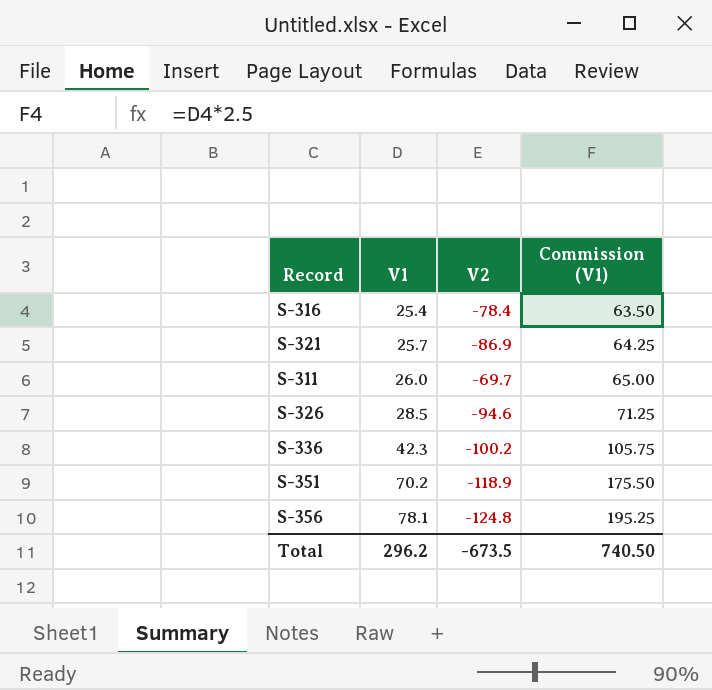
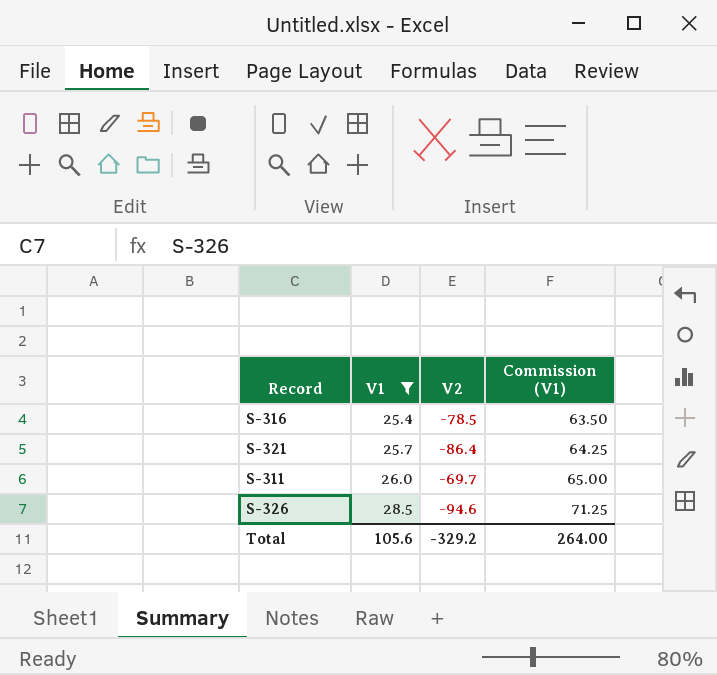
filter: none -> V1 <= 28.5
S-316 | V2: -78.4 -> -78.5
S-321 | V2: -86.9 -> -86.4
Total | V1: 296.2 -> 105.6
Total | V2: -673.5 -> -329.2
Total | Commission (V1): 740.50 -> 264.00

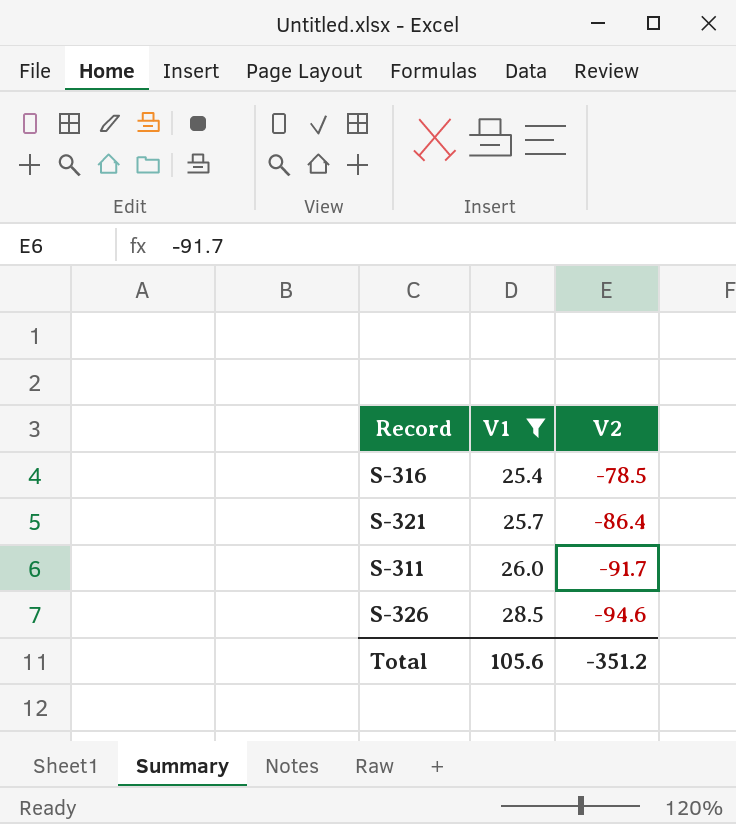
column Commission (V1) | formula: [V1] * 2.5 -> none
S-311 | V2: -69.7 -> -91.7
Total | V2: -329.2 -> -351.2

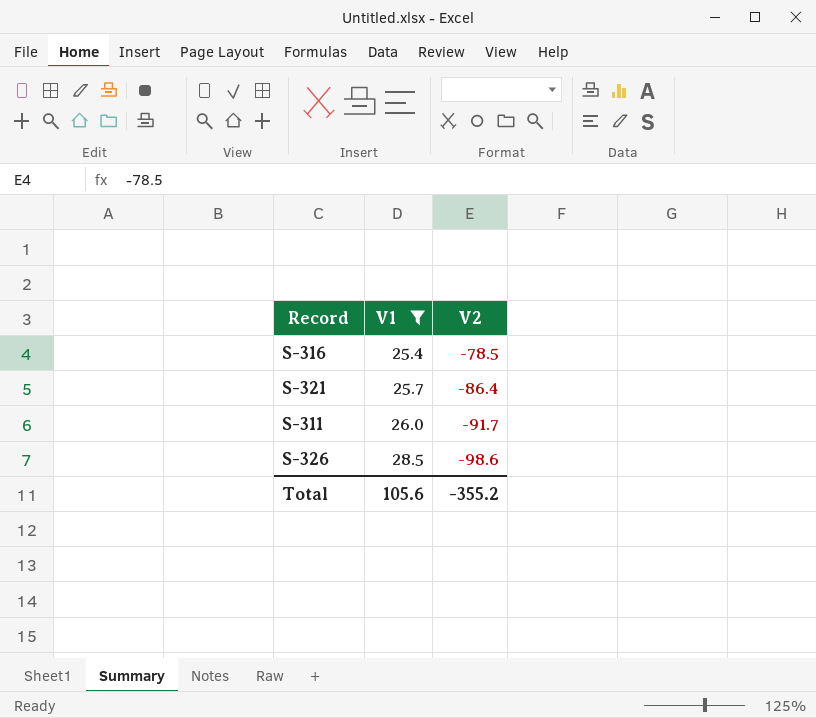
S-326 | V2: -94.6 -> -98.6
Total | V2: -351.2 -> -355.2

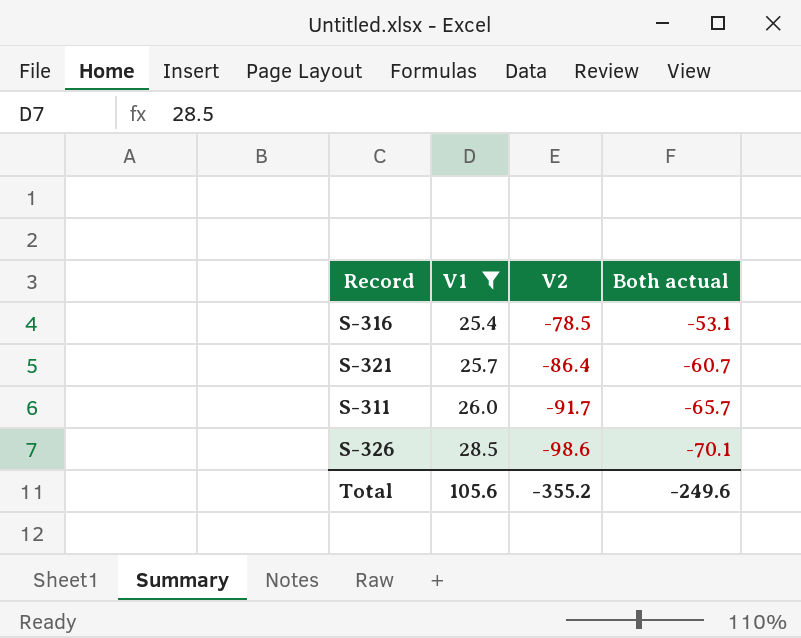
column Both actual | formula: none -> [V1] + [V2]

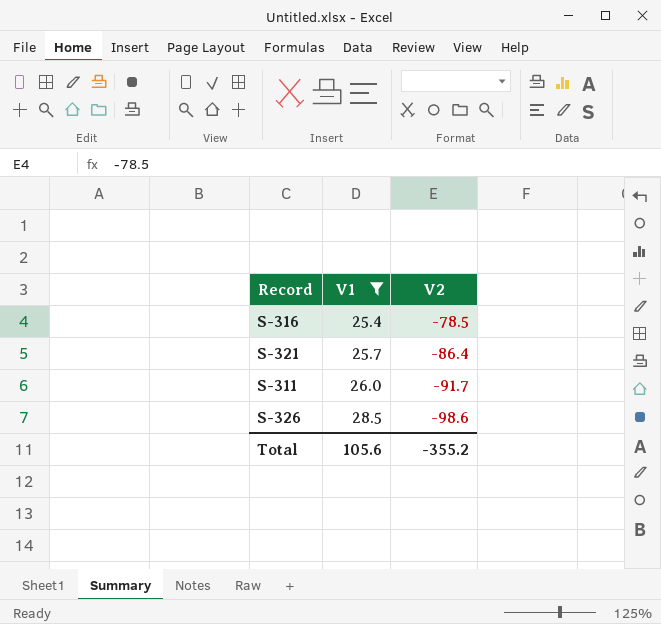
column Both actual | formula: [V1] + [V2] -> none

